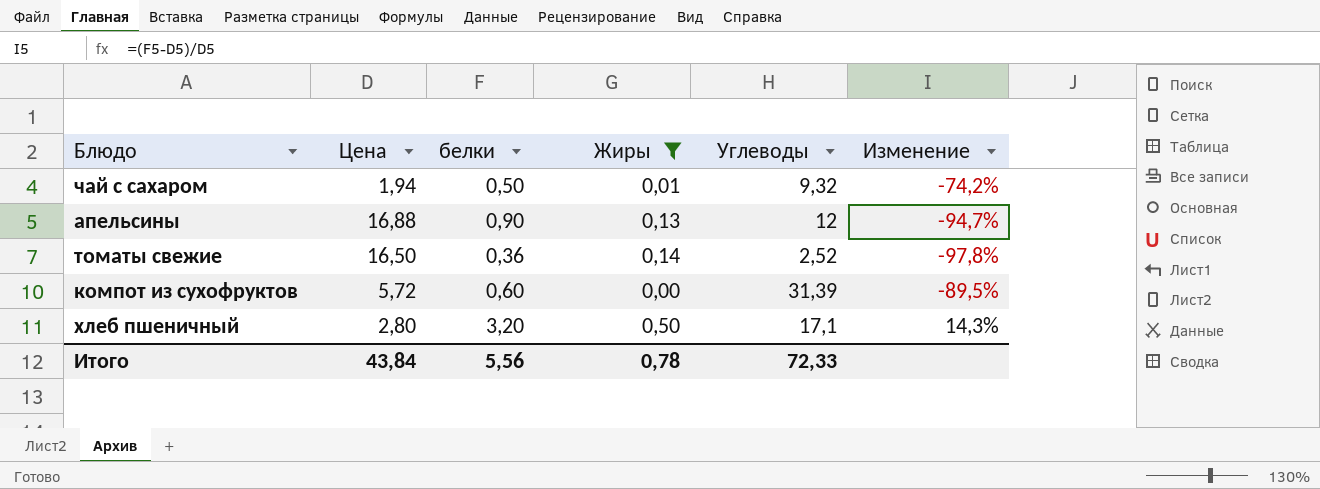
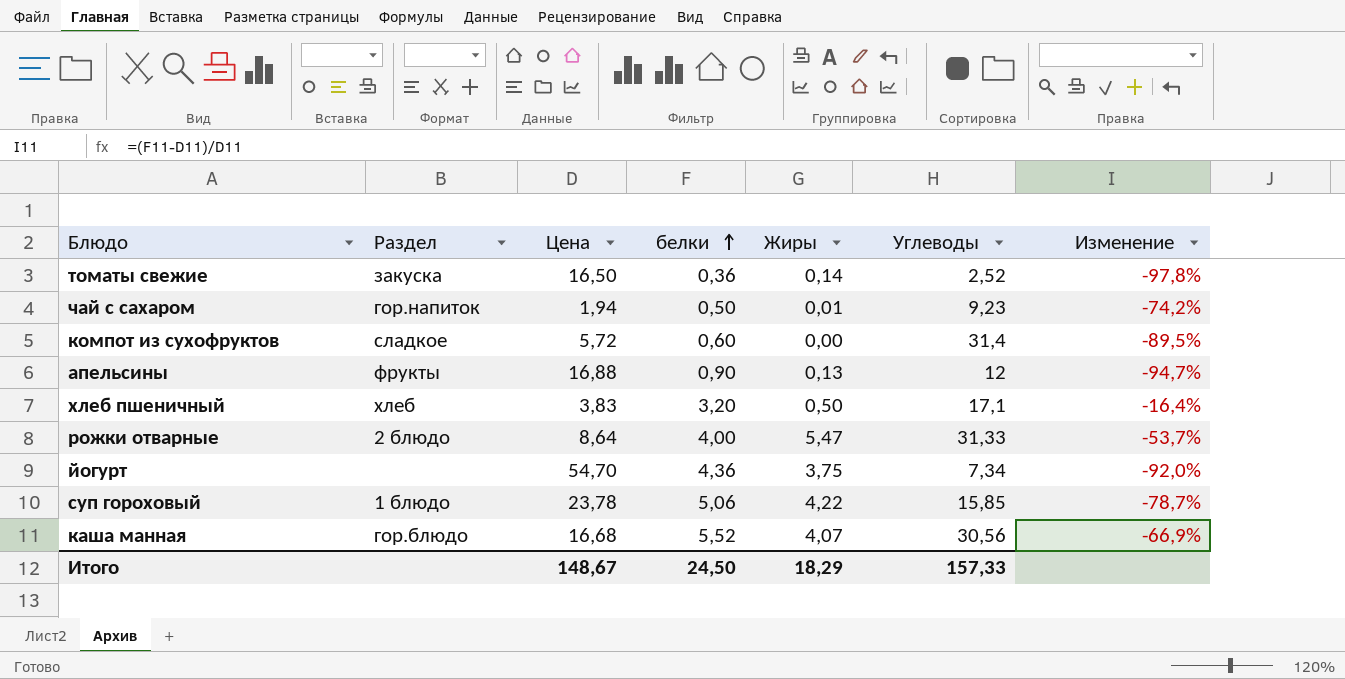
filter: Жиры <= 0,50 -> none
row order: none -> белки ascending
column Раздел | position: none -> 2
чай с сахаром | Углеводы: 9,32 -> 9,23
компот из сухофруктов | Углеводы: 31,39 -> 31,4
хлеб пшеничный | Цена: 2,80 -> 3,83
хлеб пшеничный | Изменение: 14,3% -> -16,4%
Итого | Цена: 43,84 -> 148,67
Итого | белки: 5,56 -> 24,50
Итого | Жиры: 0,78 -> 18,29
Итого | Углеводы: 72,33 -> 157,33

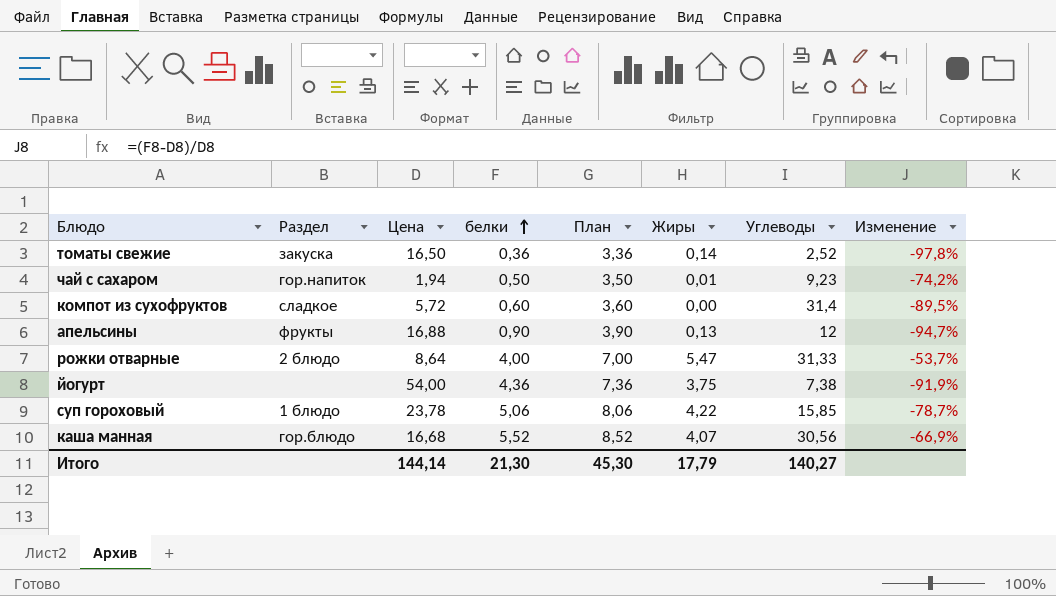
column План | formula: none -> [белки] + 3
row хлеб пшеничный: хлеб | 3,83 | 3,20 | 0,50 | 17,1 | -16,4% -> none
йогурт | Цена: 54,70 -> 54,00
йогурт | Углеводы: 7,34 -> 7,38
йогурт | Изменение: -92,0% -> -91,9%
Итого | Цена: 148,67 -> 144,14
Итого | белки: 24,50 -> 21,30
Итого | Жиры: 18,29 -> 17,79
Итого | Углеводы: 157,33 -> 140,27

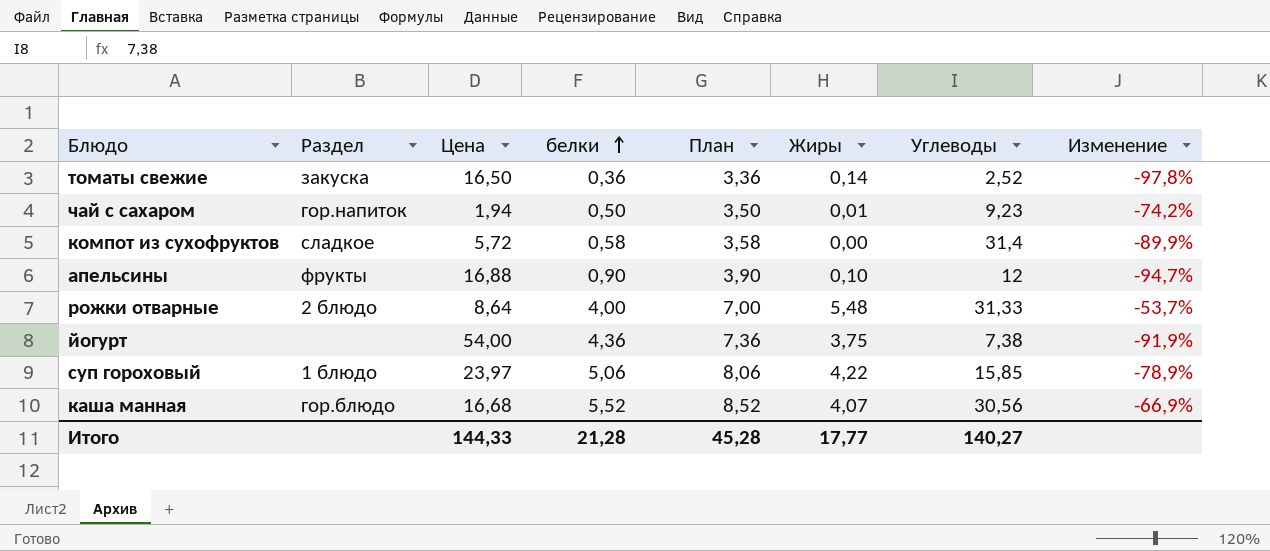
компот из сухофруктов | белки: 0,60 -> 0,58
компот из сухофруктов | План: 3,60 -> 3,58
компот из сухофруктов | Изменение: -89,5% -> -89,9%
апельсины | Жиры: 0,13 -> 0,10
рожки отварные | Жиры: 5,47 -> 5,48
суп гороховый | Цена: 23,78 -> 23,97
суп гороховый | Изменение: -78,7% -> -78,9%
Итого | Цена: 144,14 -> 144,33
Итого | белки: 21,30 -> 21,28
Итого | План: 45,30 -> 45,28
Итого | Жиры: 17,79 -> 17,77

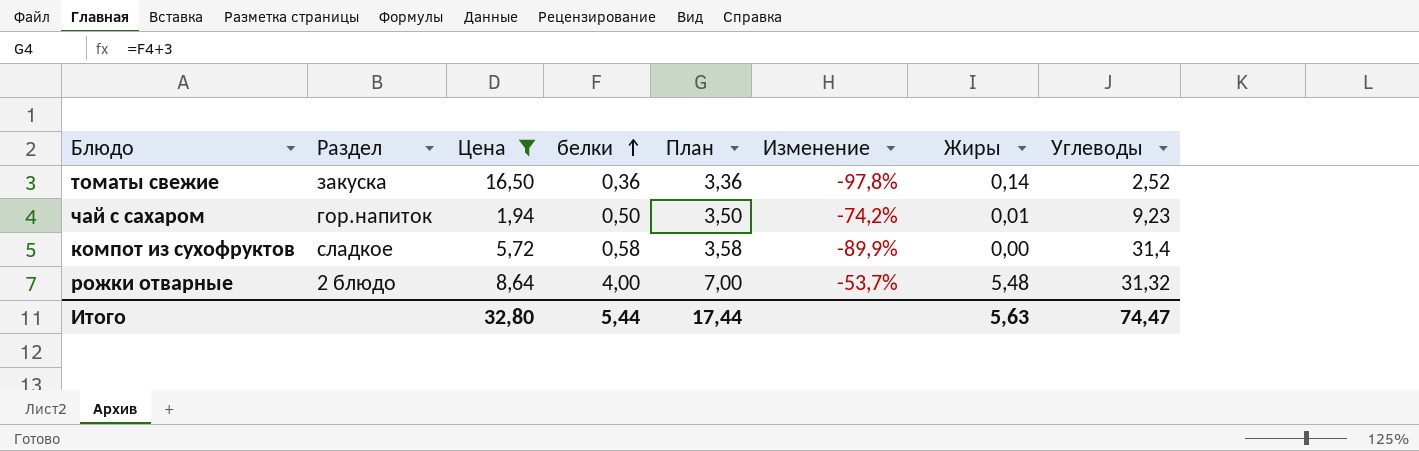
filter: none -> Цена <= 16,50
column Изменение | position: 8 -> 6
рожки отварные | Углеводы: 31,33 -> 31,32
Итого | Цена: 144,33 -> 32,80
Итого | белки: 21,28 -> 5,44
Итого | План: 45,28 -> 17,44
Итого | Жиры: 17,77 -> 5,63
Итого | Углеводы: 140,27 -> 74,47

